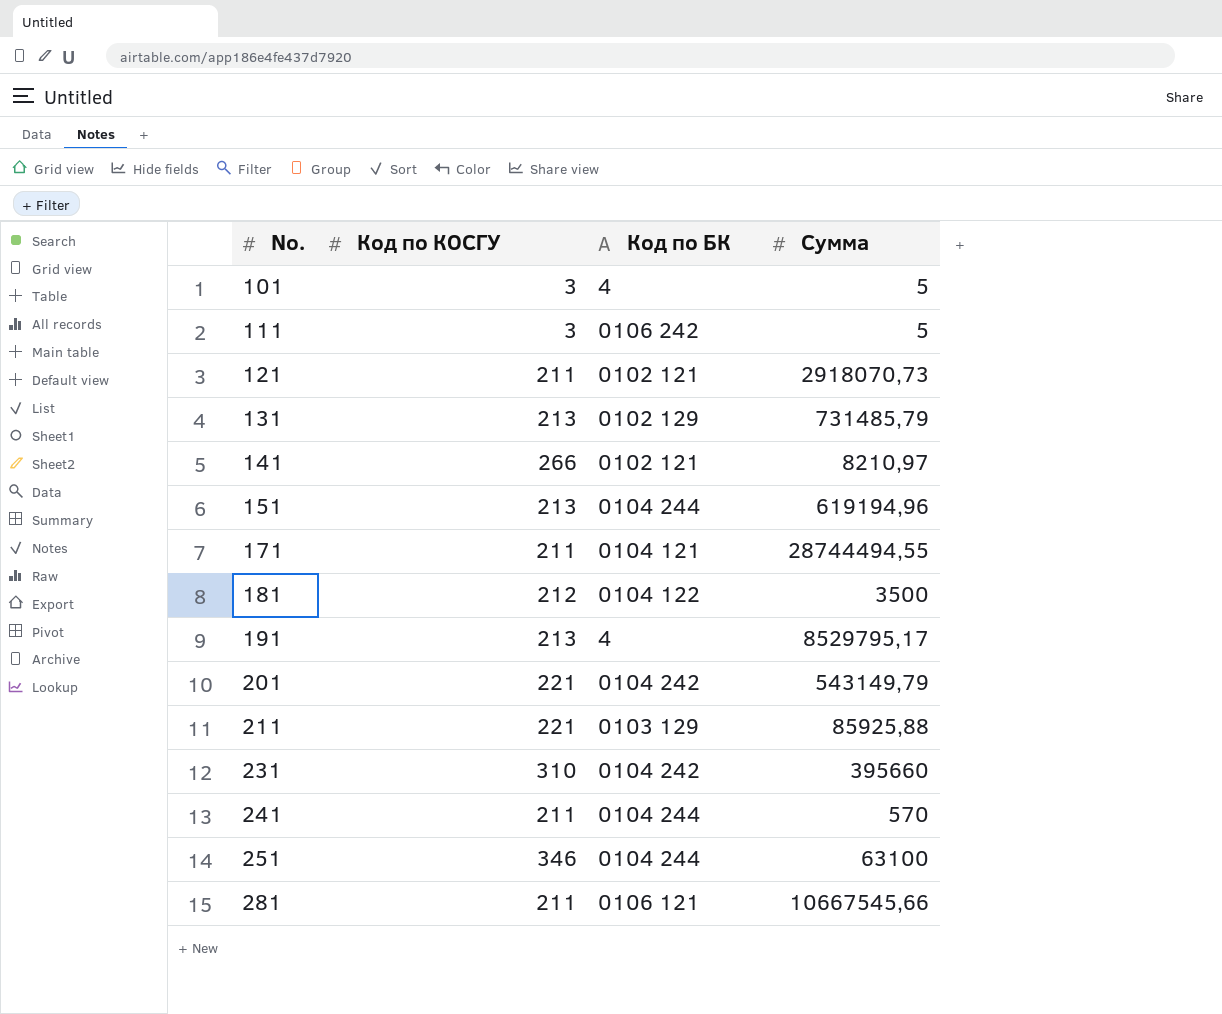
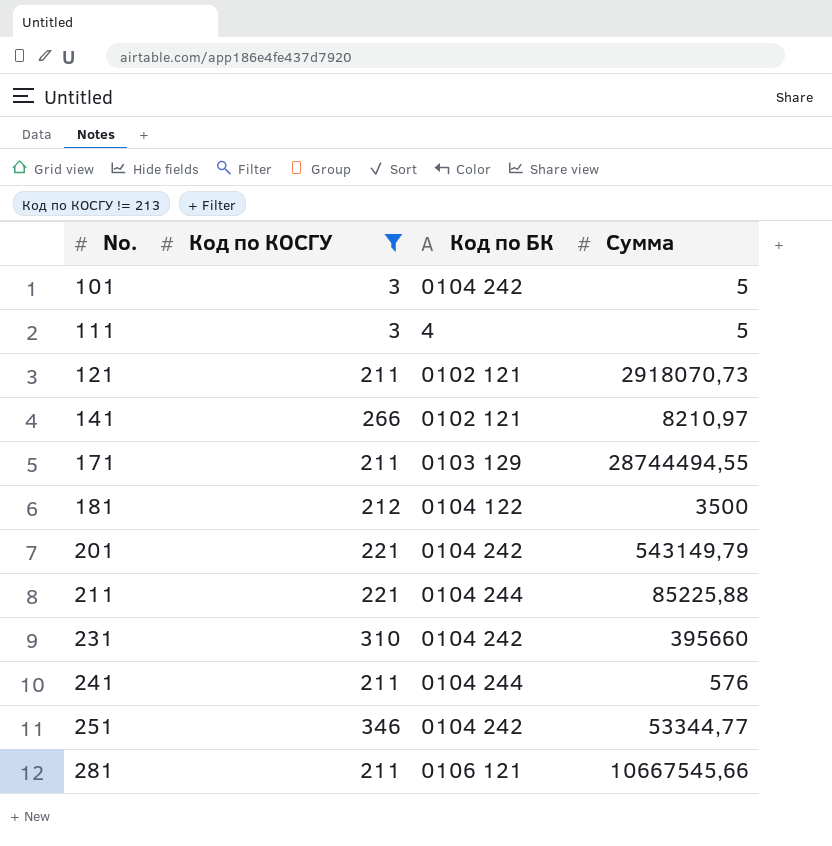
filter: none -> Код по КОСГУ != 213
101 | Код по БК: 4 -> 0104 242
111 | Код по БК: 0106 242 -> 4
171 | Код по БК: 0104 121 -> 0103 129
211 | Код по БК: 0103 129 -> 0104 244
211 | Сумма: 85925,88 -> 85225,88
241 | Сумма: 570 -> 576
251 | Код по БК: 0104 244 -> 0104 242
251 | Сумма: 63100 -> 53344,77

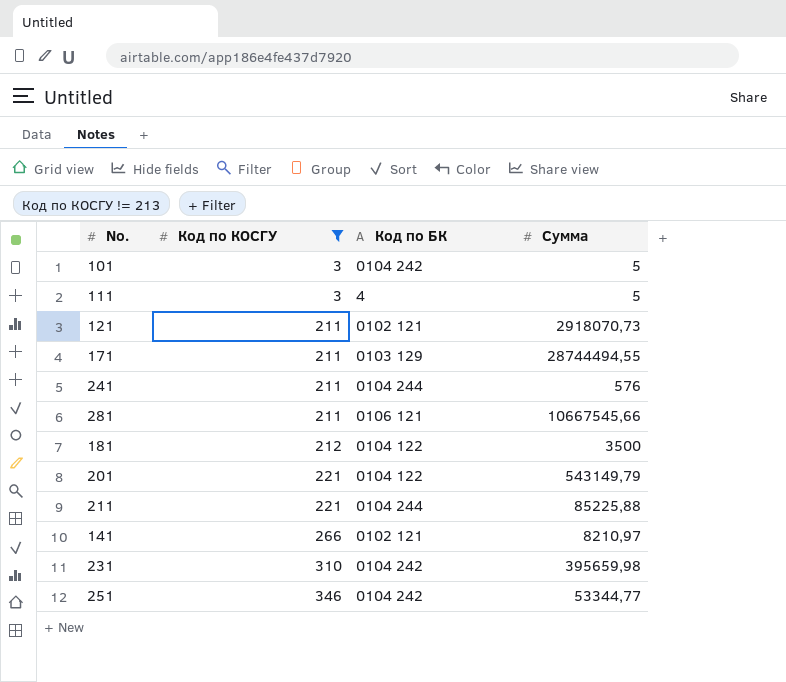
row order: No. ascending -> Код по КОСГУ ascending
201 | Код по БК: 0104 242 -> 0104 122
231 | Сумма: 395660 -> 395659,98

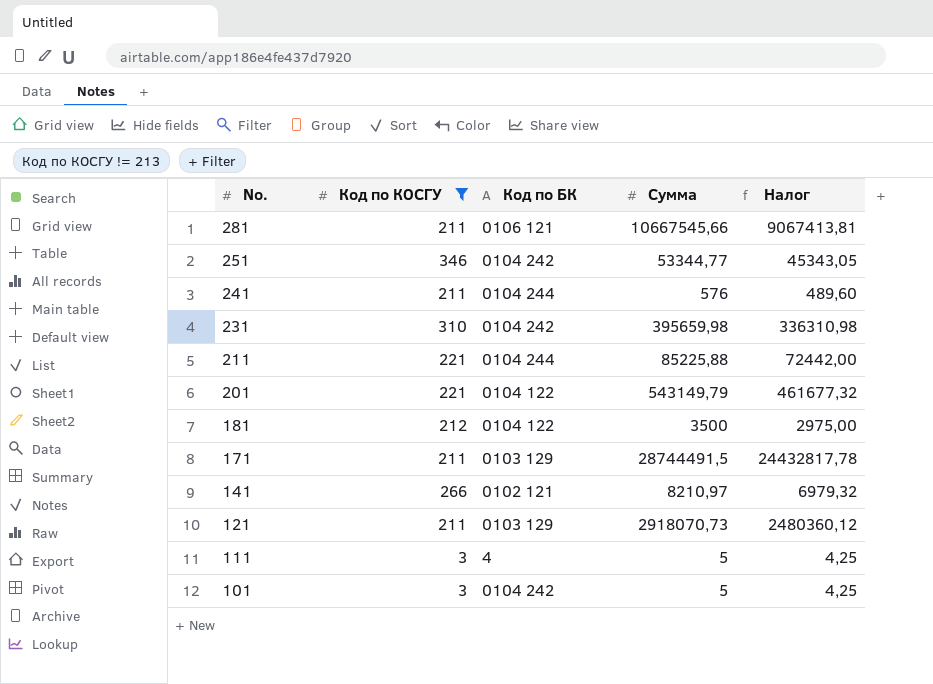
row order: Код по КОСГУ ascending -> No. descending
column Налог | formula: none -> [Сумма] * 0,85
171 | Сумма: 28744494,55 -> 28744491,5
121 | Код по БК: 0102 121 -> 0103 129

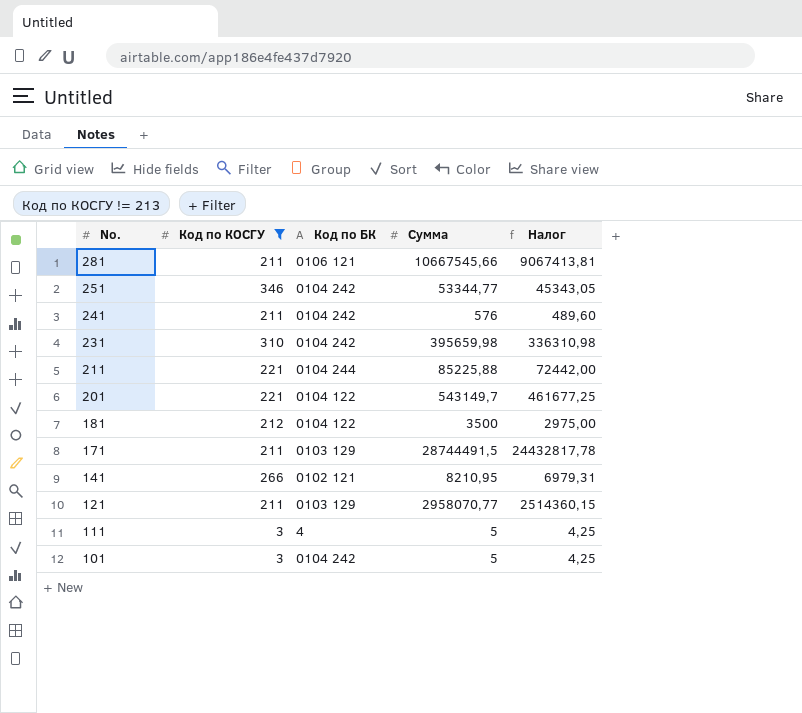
241 | Код по БК: 0104 244 -> 0104 242
201 | Сумма: 543149,79 -> 543149,7
201 | Налог: 461677,32 -> 461677,25
141 | Сумма: 8210,97 -> 8210,95
141 | Налог: 6979,32 -> 6979,31
121 | Сумма: 2918070,73 -> 2958070,77
121 | Налог: 2480360,12 -> 2514360,15

